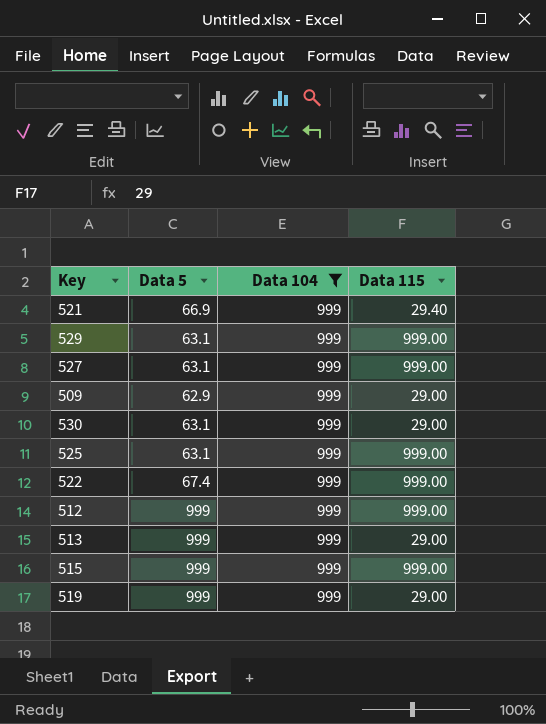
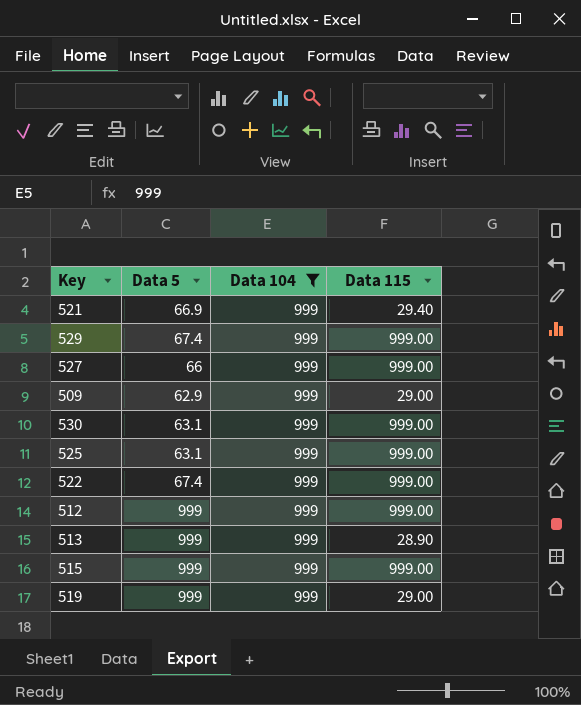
529 | Data 5: 63.1 -> 67.4
527 | Data 5: 63.1 -> 66
530 | Data 115: 29.00 -> 999.00
513 | Data 115: 29.00 -> 28.90

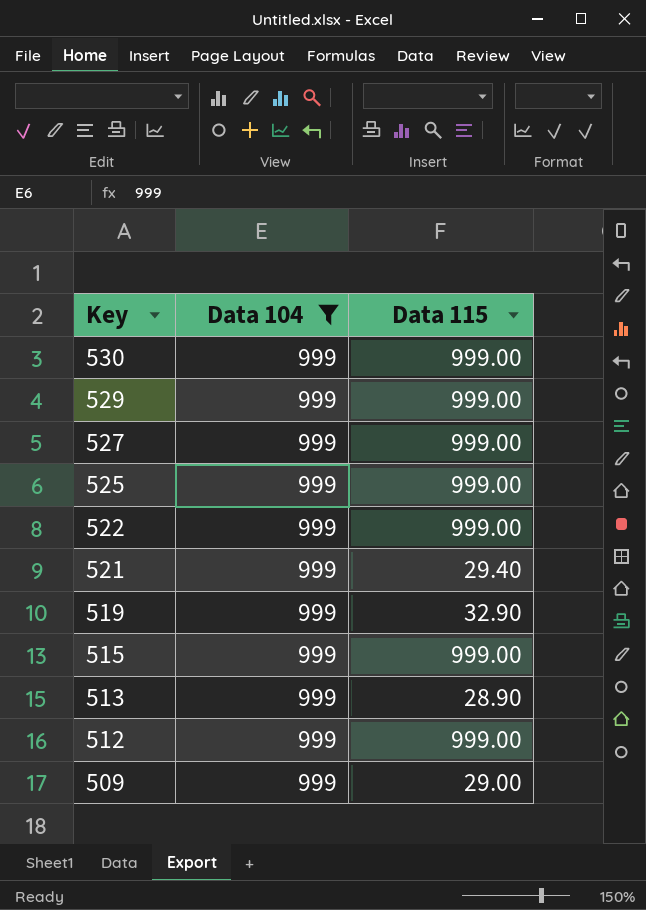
row order: none -> Key descending
column Data 5 | position: 2 -> none
519 | Data 115: 29.00 -> 32.90

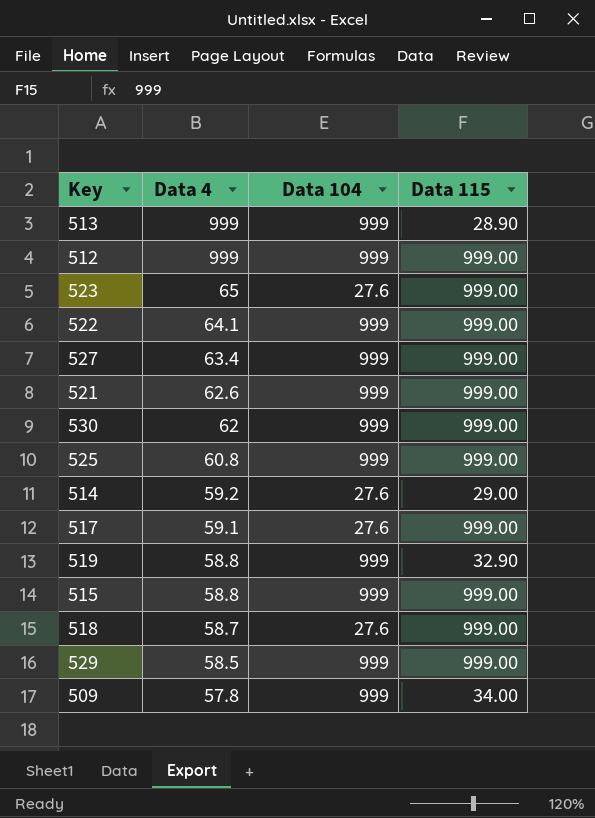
filter: Data 104 = 999 -> none
row order: Key descending -> Data 4 descending
column Data 4 | position: none -> 2
521 | Data 115: 29.40 -> 999.00
509 | Data 115: 29.00 -> 34.00

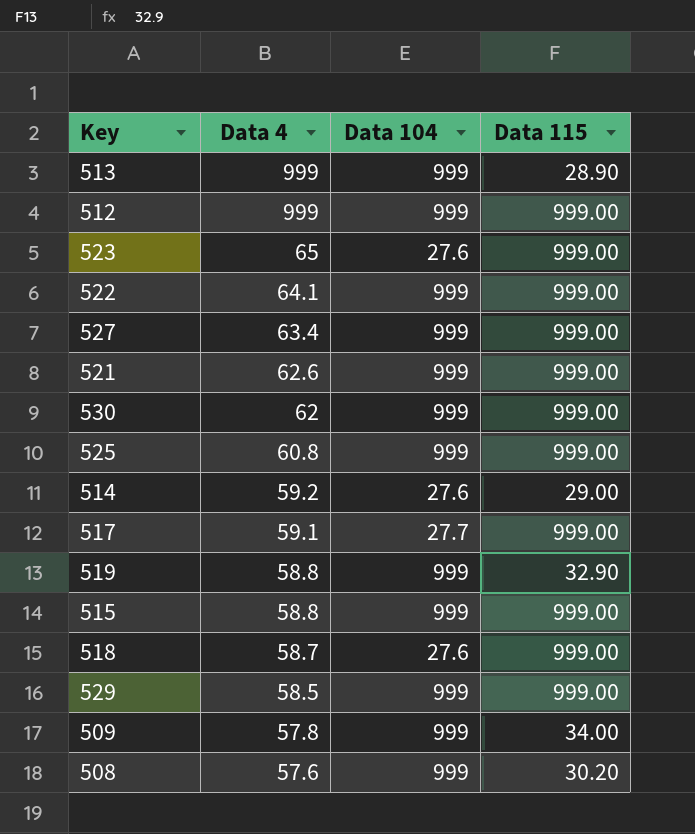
517 | Data 104: 27.6 -> 27.7
row 508: none -> 57.6 | 999 | 30.20

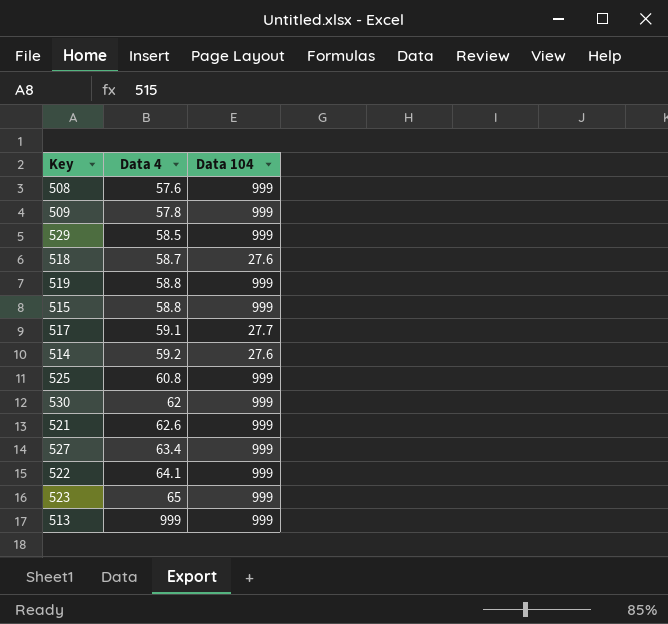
row order: Data 4 descending -> Data 4 ascending
column Data 115 | position: 4 -> none
row 512: 999 | 999 | 999.00 -> none
523 | Data 104: 27.6 -> 999

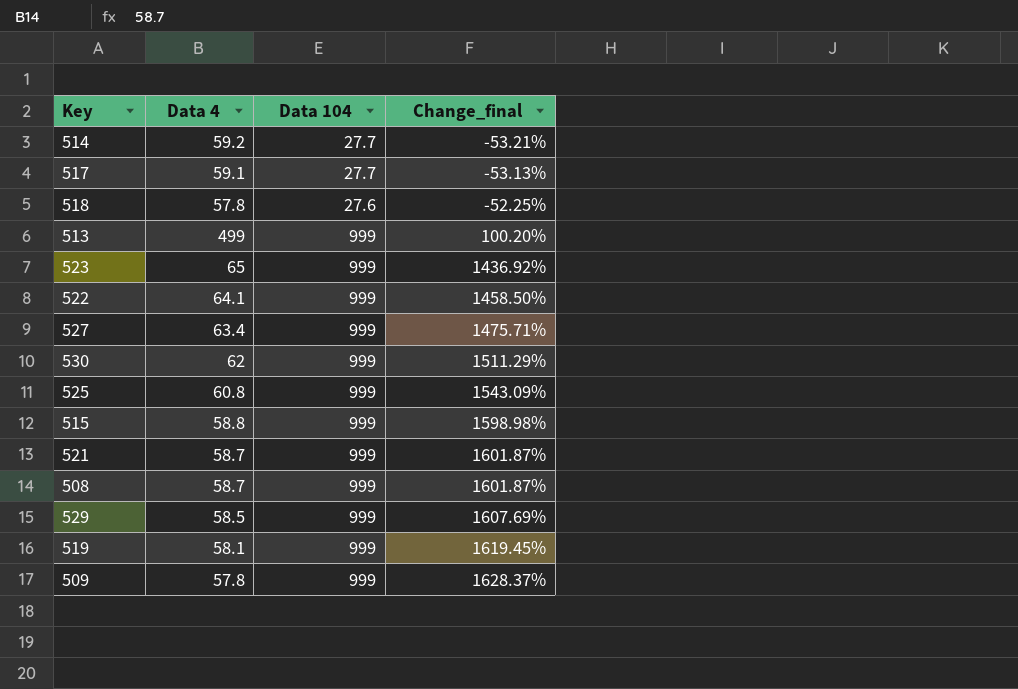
row order: Data 4 ascending -> Change_final ascending
column Change_final | formula: none -> ([Data 104] - [Data 4]) / [Data 4]
514 | Data 104: 27.6 -> 27.7
518 | Data 4: 58.7 -> 57.8
513 | Data 4: 999 -> 499
521 | Data 4: 62.6 -> 58.7
508 | Data 4: 57.6 -> 58.7
519 | Data 4: 58.8 -> 58.1

